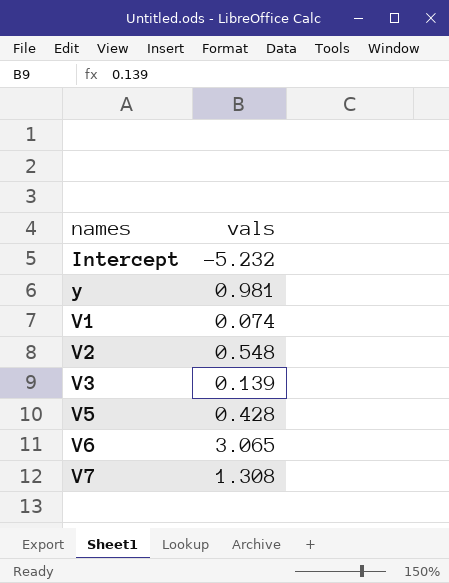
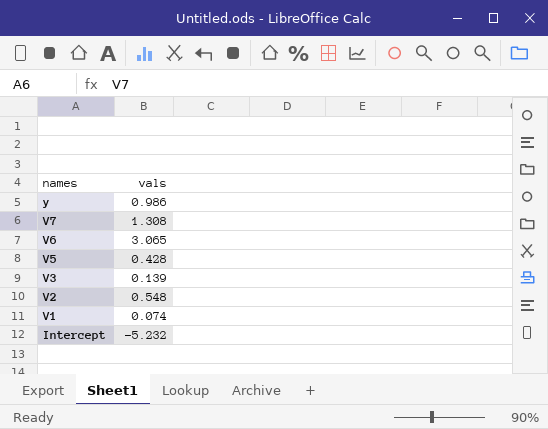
row order: none -> names descending
y | vals: 0.981 -> 0.986

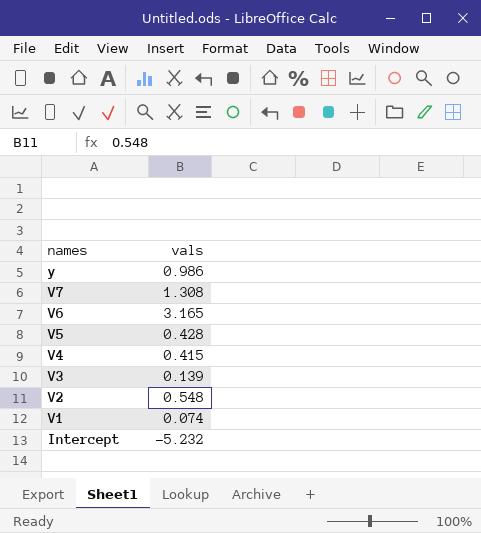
V6 | vals: 3.065 -> 3.165
row V4: none -> 0.415

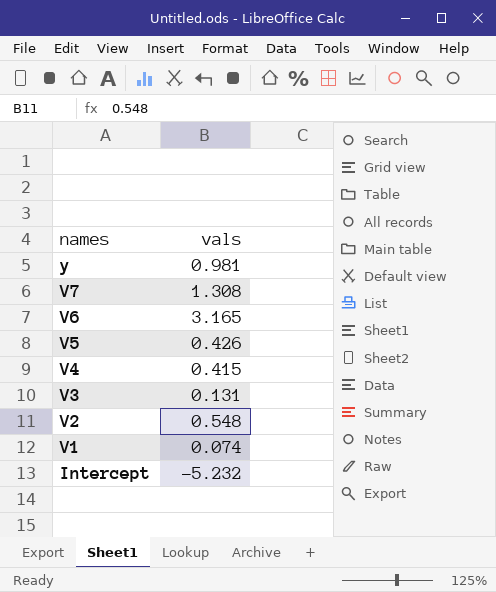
y | vals: 0.986 -> 0.981
V5 | vals: 0.428 -> 0.426
V3 | vals: 0.139 -> 0.131

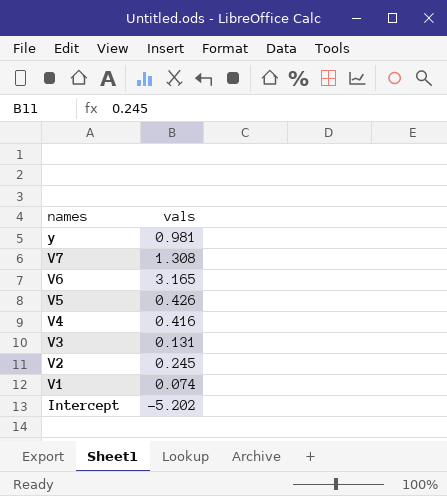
V4 | vals: 0.415 -> 0.416
V2 | vals: 0.548 -> 0.245
Intercept | vals: -5.232 -> -5.202

